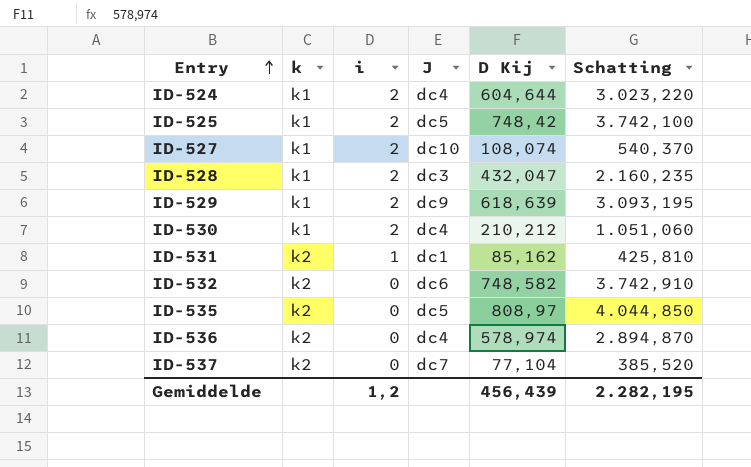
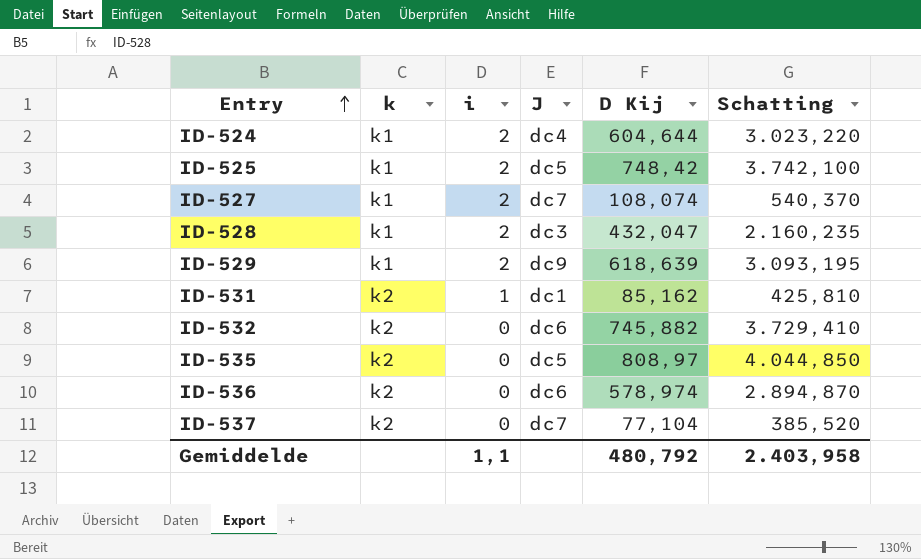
row ID-530: k1 | 2 | dc4 | 210,212 | 1.051,060 -> none
ID-527 | J: dc10 -> dc7
ID-532 | D Kij: 748,582 -> 745,882
ID-532 | Schatting: 3.742,910 -> 3.729,410
ID-536 | J: dc4 -> dc6
Gemiddelde | i: 1,2 -> 1,1
Gemiddelde | D Kij: 456,439 -> 480,792
Gemiddelde | Schatting: 2.282,195 -> 2.403,958

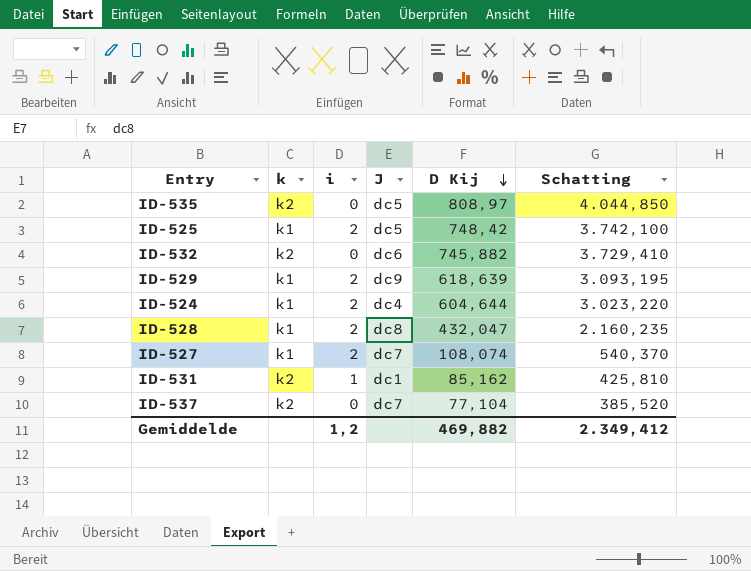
row order: Entry ascending -> D Kij descending
row ID-536: k2 | 0 | dc6 | 578,974 | 2.894,870 -> none
ID-528 | J: dc3 -> dc8
Gemiddelde | i: 1,1 -> 1,2
Gemiddelde | D Kij: 480,792 -> 469,882
Gemiddelde | Schatting: 2.403,958 -> 2.349,412

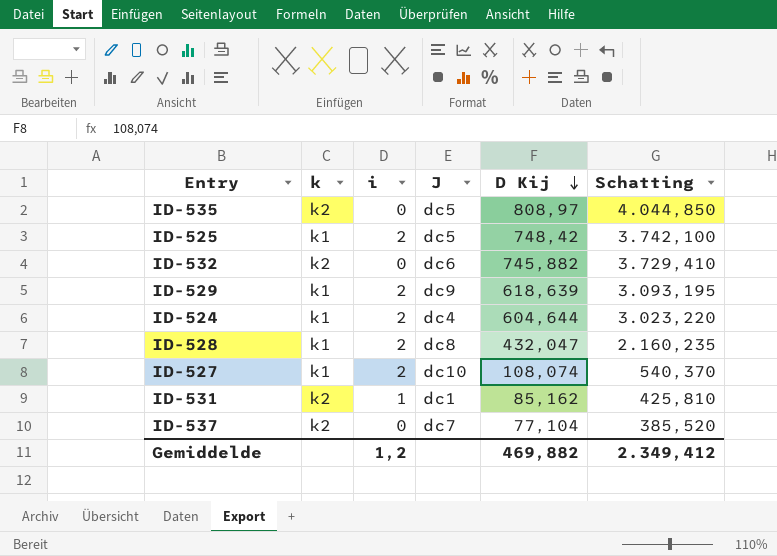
ID-527 | J: dc7 -> dc10

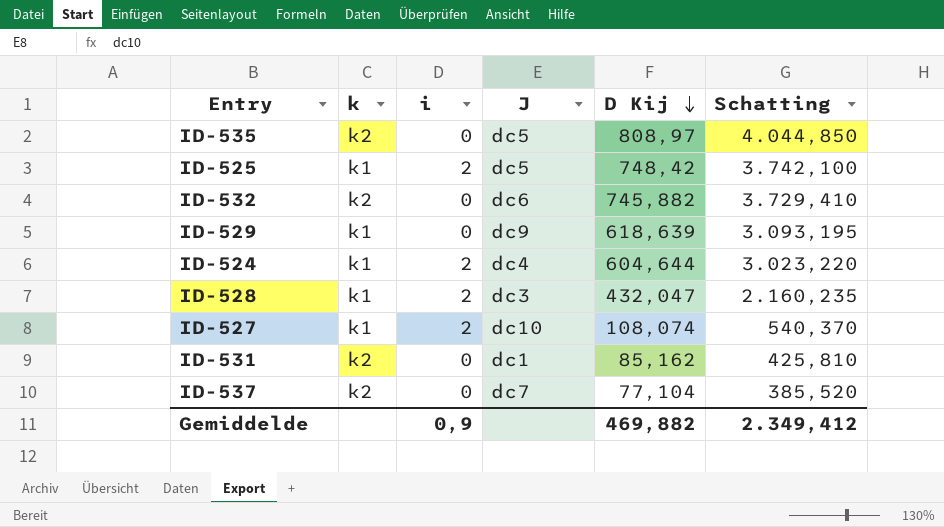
ID-529 | i: 2 -> 0
ID-528 | J: dc8 -> dc3
ID-531 | i: 1 -> 0
Gemiddelde | i: 1,2 -> 0,9

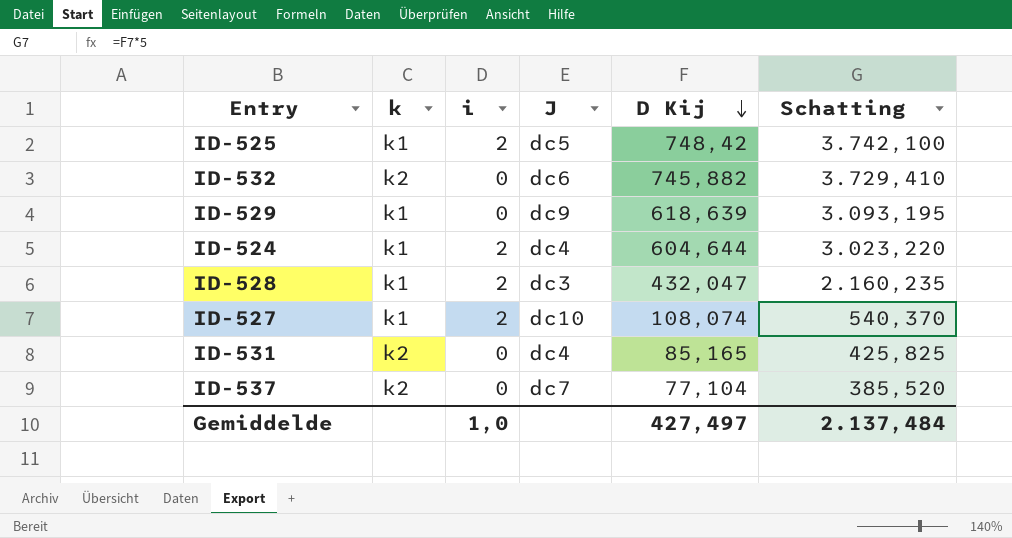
row ID-535: k2 | 0 | dc5 | 808,97 | 4.044,850 -> none
ID-531 | J: dc1 -> dc4
ID-531 | D Kij: 85,162 -> 85,165
ID-531 | Schatting: 425,810 -> 425,825
Gemiddelde | i: 0,9 -> 1,0
Gemiddelde | D Kij: 469,882 -> 427,497
Gemiddelde | Schatting: 2.349,412 -> 2.137,484

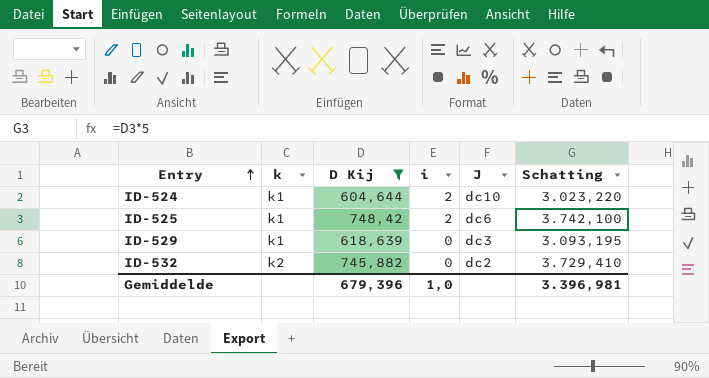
filter: none -> D Kij >= 604,644
row order: D Kij descending -> Entry ascending
column D Kij | position: 5 -> 3
ID-524 | J: dc4 -> dc10
ID-525 | J: dc5 -> dc6
ID-529 | J: dc9 -> dc3
ID-532 | J: dc6 -> dc2
Gemiddelde | D Kij: 427,497 -> 679,396
Gemiddelde | Schatting: 2.137,484 -> 3.396,981

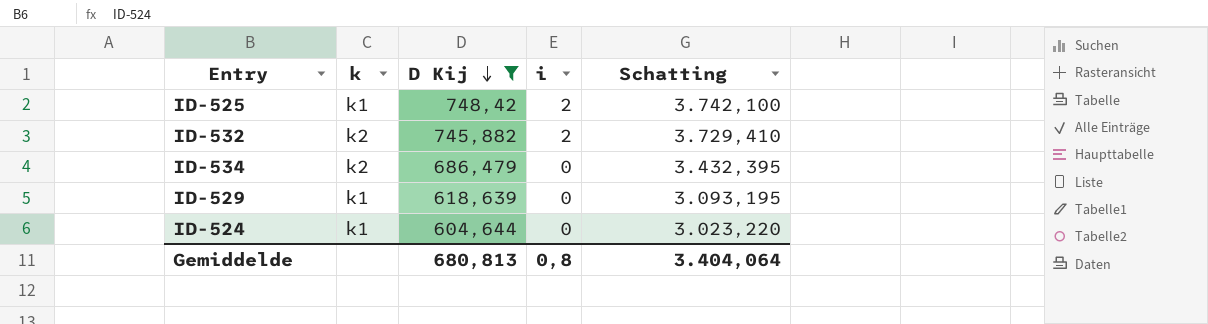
row order: Entry ascending -> D Kij descending
column J | position: 5 -> none
ID-532 | i: 0 -> 2
row ID-534: none -> k2 | 686,479 | 0 | 3.432,395
ID-524 | i: 2 -> 0
Gemiddelde | D Kij: 679,396 -> 680,813
Gemiddelde | i: 1,0 -> 0,8
Gemiddelde | Schatting: 3.396,981 -> 3.404,064

